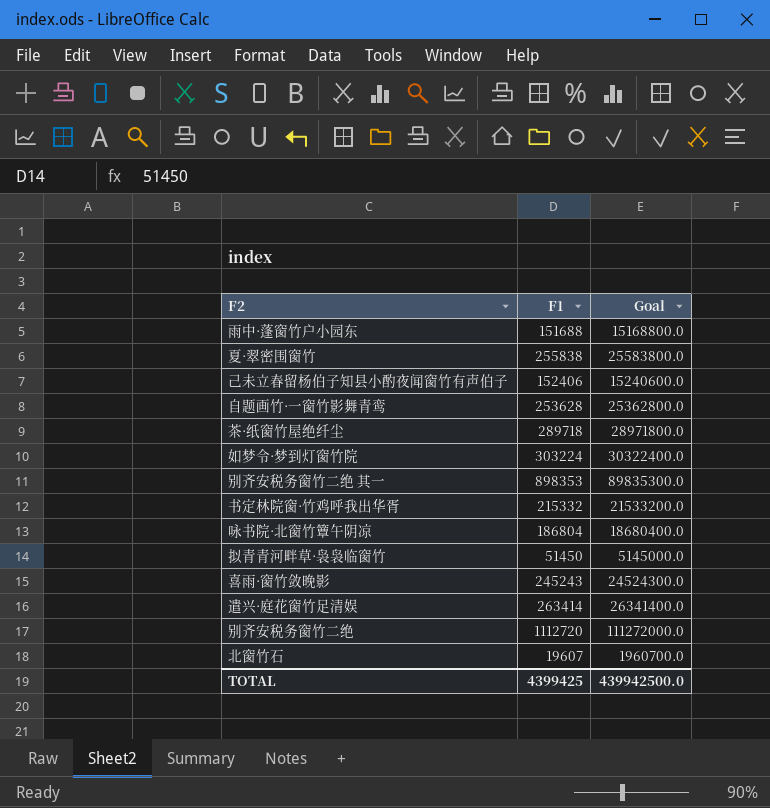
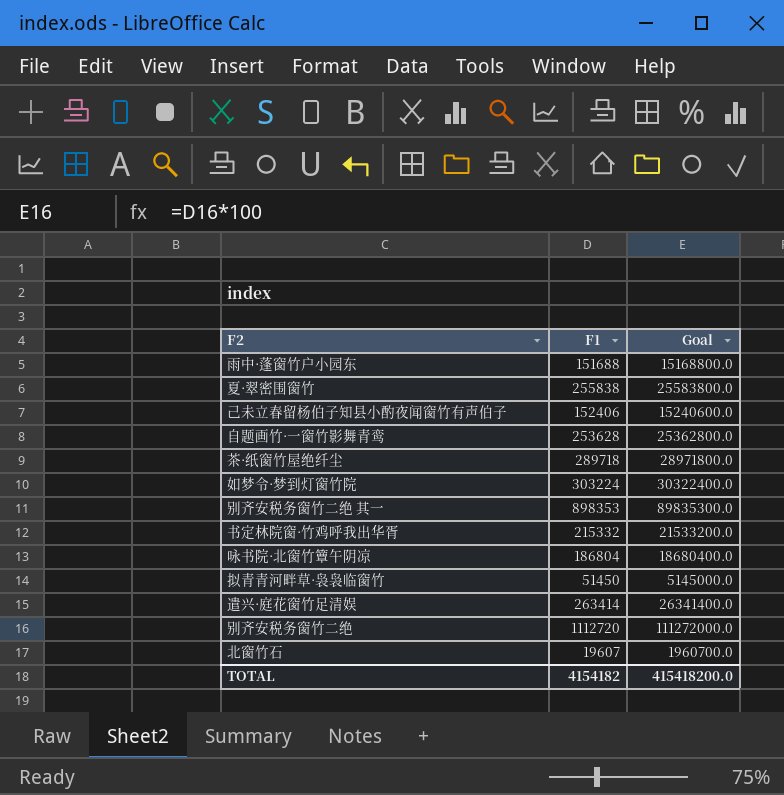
row 喜雨·窗竹敛晚影: 245243 | 24524300.0 -> none
TOTAL | F1: 4399425 -> 4154182
TOTAL | Goal: 439942500.0 -> 415418200.0

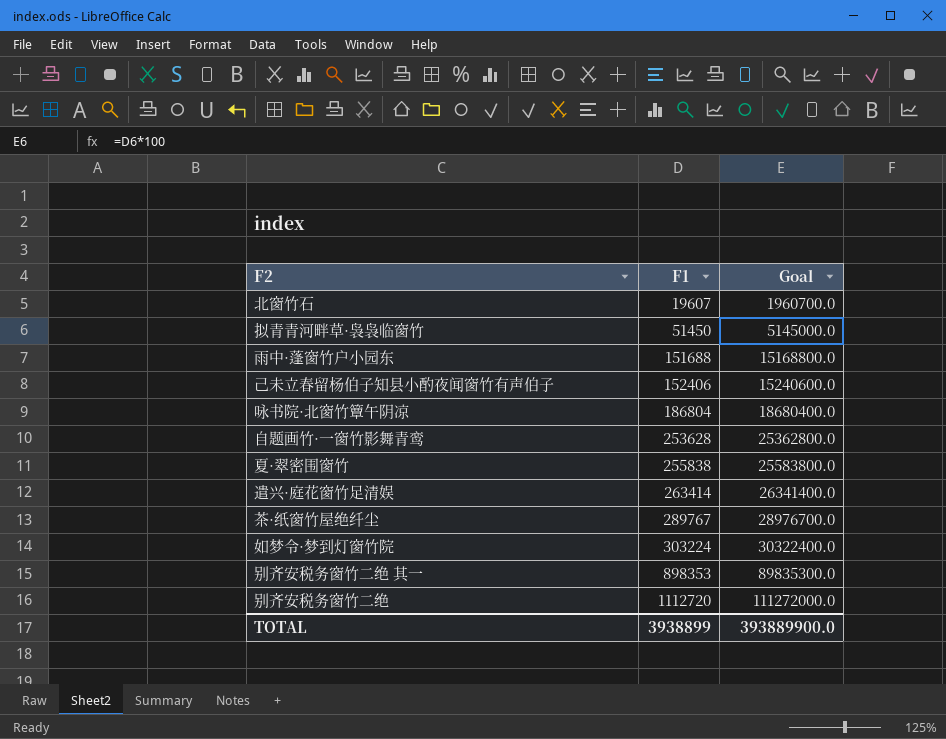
row order: none -> F1 ascending
row 书定林院窗·竹鸡呼我出华胥: 215332 | 21533200.0 -> none
茶·纸窗竹屋绝纤尘 | F1: 289718 -> 289767
茶·纸窗竹屋绝纤尘 | Goal: 28971800.0 -> 28976700.0
TOTAL | F1: 4154182 -> 3938899
TOTAL | Goal: 415418200.0 -> 393889900.0

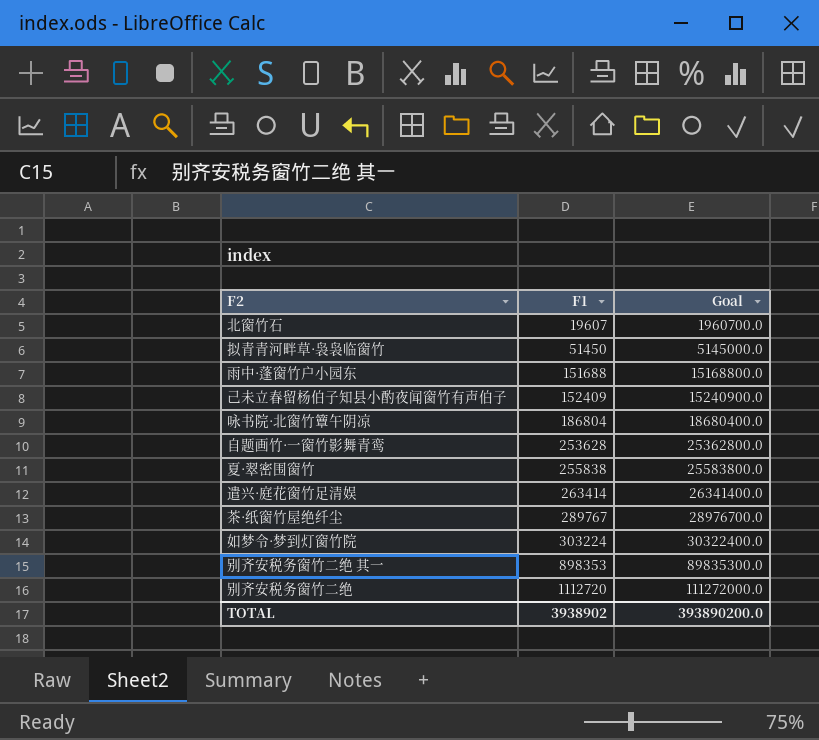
己未立春留杨伯子知县小酌夜闻窗竹有声伯子 | F1: 152406 -> 152409
己未立春留杨伯子知县小酌夜闻窗竹有声伯子 | Goal: 15240600.0 -> 15240900.0
TOTAL | F1: 3938899 -> 3938902
TOTAL | Goal: 393889900.0 -> 393890200.0

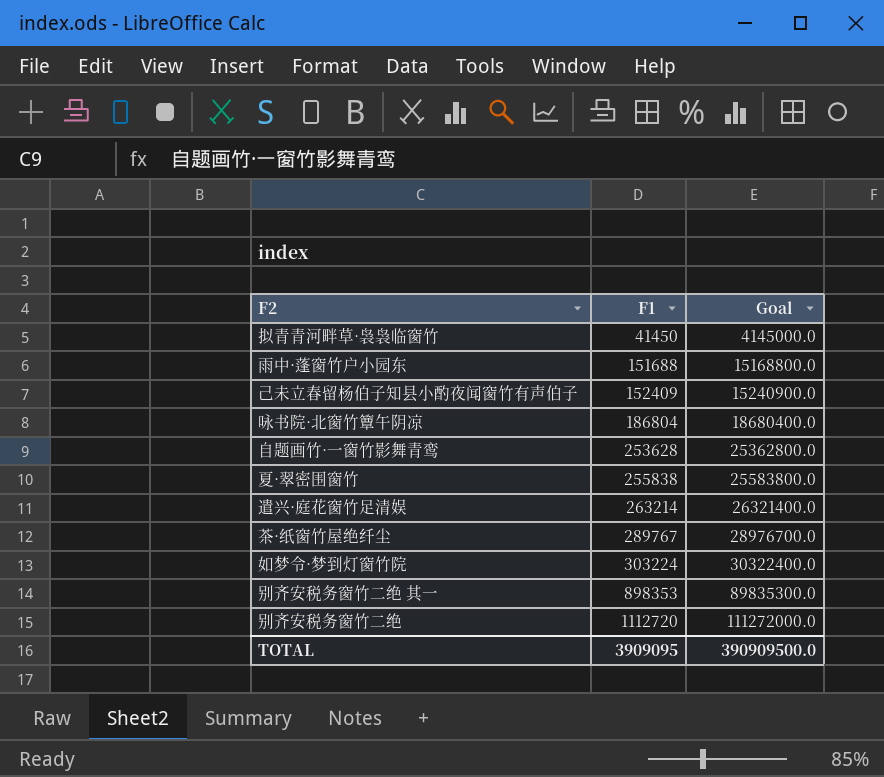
row 北窗竹石: 19607 | 1960700.0 -> none
拟青青河畔草·袅袅临窗竹 | F1: 51450 -> 41450
拟青青河畔草·袅袅临窗竹 | Goal: 5145000.0 -> 4145000.0
遣兴·庭花窗竹足清娱 | F1: 263414 -> 263214
遣兴·庭花窗竹足清娱 | Goal: 26341400.0 -> 26321400.0
TOTAL | F1: 3938902 -> 3909095
TOTAL | Goal: 393890200.0 -> 390909500.0

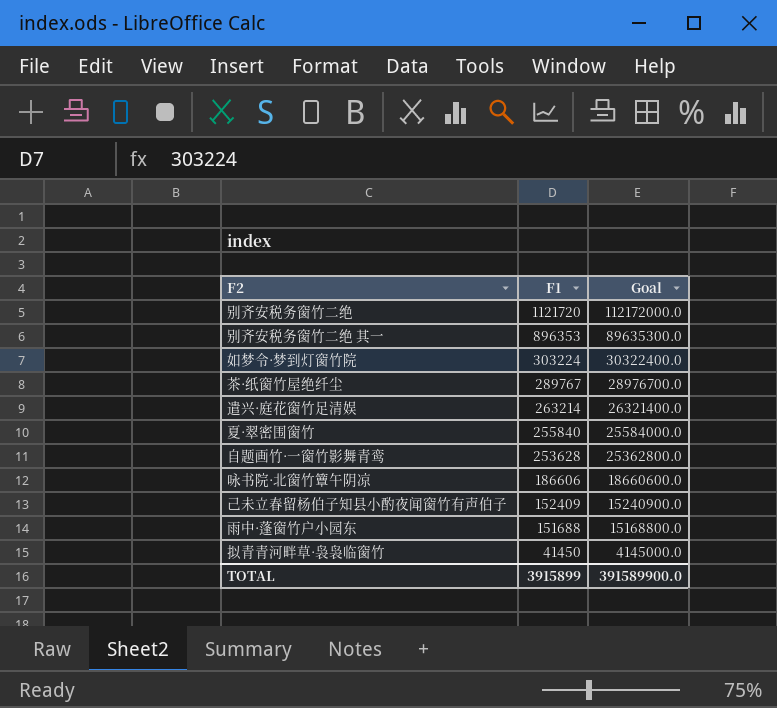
row order: F1 ascending -> F1 descending
别齐安税务窗竹二绝 | F1: 1112720 -> 1121720
别齐安税务窗竹二绝 | Goal: 111272000.0 -> 112172000.0
别齐安税务窗竹二绝 其一 | F1: 898353 -> 896353
别齐安税务窗竹二绝 其一 | Goal: 89835300.0 -> 89635300.0
夏·翠密围窗竹 | F1: 255838 -> 255840
夏·翠密围窗竹 | Goal: 25583800.0 -> 25584000.0
咏书院·北窗竹簟午阴凉 | F1: 186804 -> 186606
咏书院·北窗竹簟午阴凉 | Goal: 18680400.0 -> 18660600.0
TOTAL | F1: 3909095 -> 3915899
TOTAL | Goal: 390909500.0 -> 391589900.0

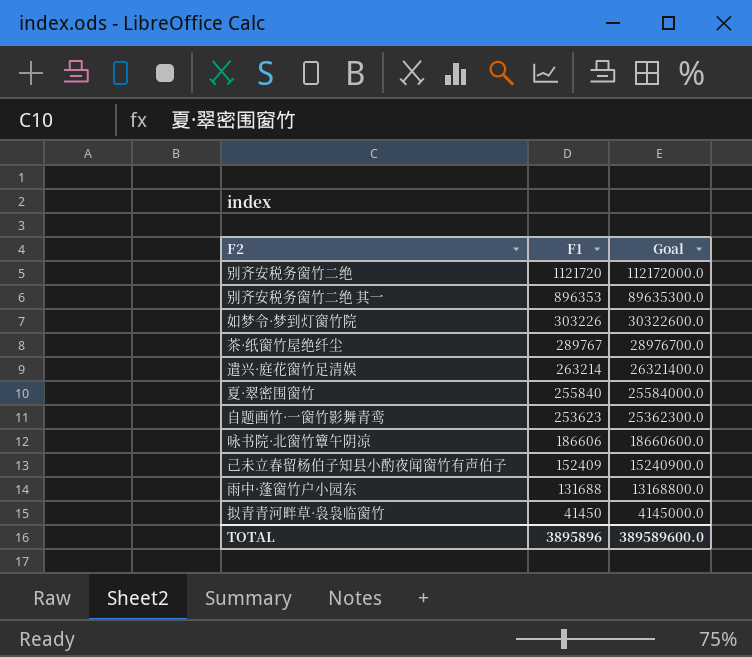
如梦令·梦到灯窗竹院 | F1: 303224 -> 303226
如梦令·梦到灯窗竹院 | Goal: 30322400.0 -> 30322600.0
自题画竹·一窗竹影舞青鸾 | F1: 253628 -> 253623
自题画竹·一窗竹影舞青鸾 | Goal: 25362800.0 -> 25362300.0
雨中·蓬窗竹户小园东 | F1: 151688 -> 131688
雨中·蓬窗竹户小园东 | Goal: 15168800.0 -> 13168800.0
TOTAL | F1: 3915899 -> 3895896
TOTAL | Goal: 391589900.0 -> 389589600.0

